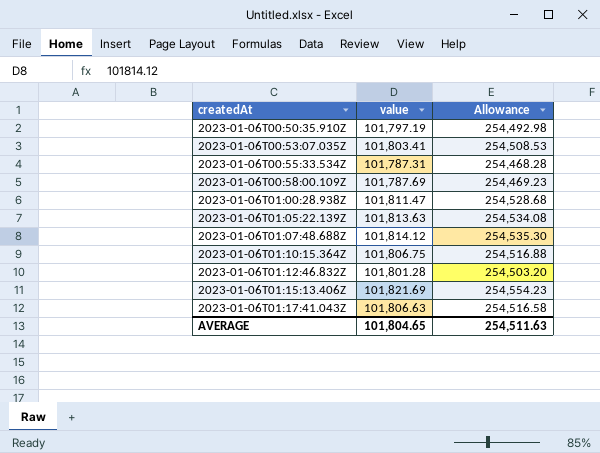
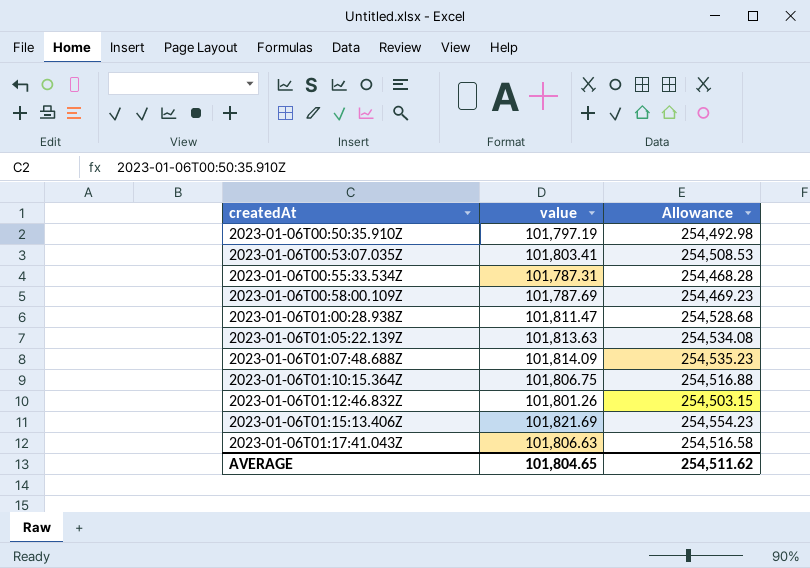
2023-01-06T01:07:48.688Z | value: 101,814.12 -> 101,814.09
2023-01-06T01:07:48.688Z | Allowance: 254,535.30 -> 254,535.23
2023-01-06T01:12:46.832Z | value: 101,801.28 -> 101,801.26
2023-01-06T01:12:46.832Z | Allowance: 254,503.20 -> 254,503.15
AVERAGE | Allowance: 254,511.63 -> 254,511.62

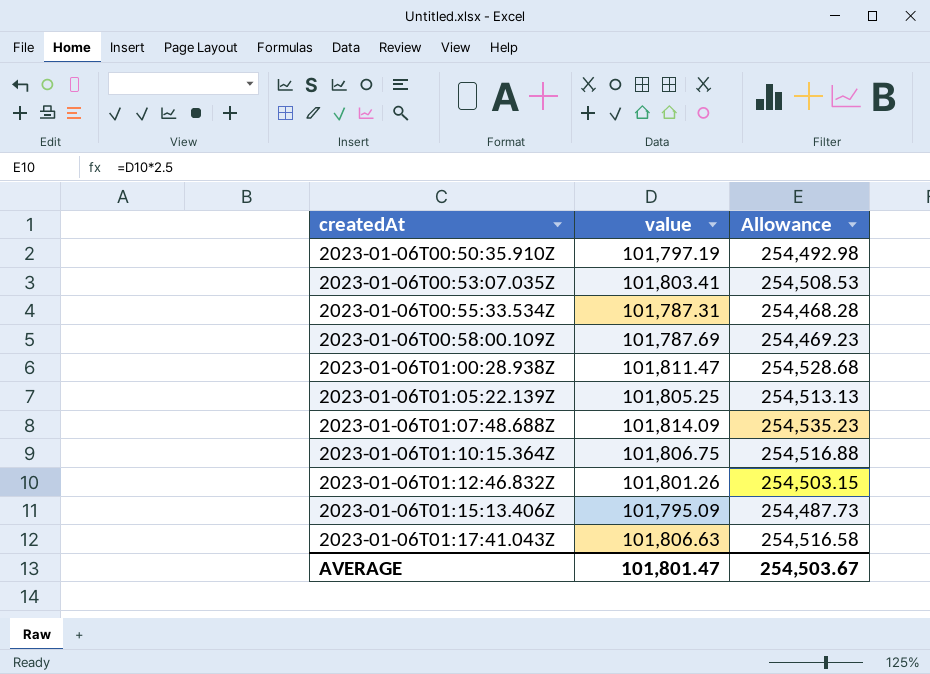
2023-01-06T01:05:22.139Z | value: 101,813.63 -> 101,805.25
2023-01-06T01:05:22.139Z | Allowance: 254,534.08 -> 254,513.13
2023-01-06T01:15:13.406Z | value: 101,821.69 -> 101,795.09
2023-01-06T01:15:13.406Z | Allowance: 254,554.23 -> 254,487.73
AVERAGE | value: 101,804.65 -> 101,801.47
AVERAGE | Allowance: 254,511.62 -> 254,503.67

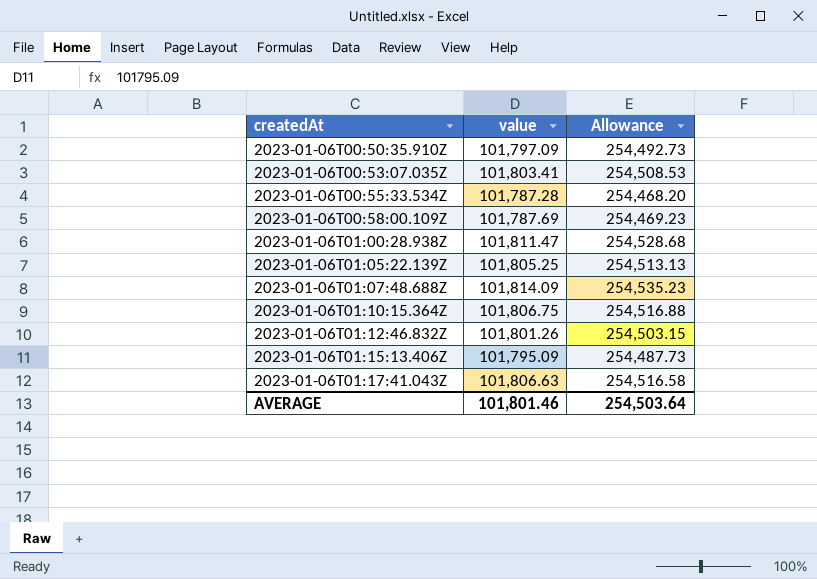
2023-01-06T00:50:35.910Z | value: 101,797.19 -> 101,797.09
2023-01-06T00:50:35.910Z | Allowance: 254,492.98 -> 254,492.73
2023-01-06T00:55:33.534Z | value: 101,787.31 -> 101,787.28
2023-01-06T00:55:33.534Z | Allowance: 254,468.28 -> 254,468.20
AVERAGE | value: 101,801.47 -> 101,801.46
AVERAGE | Allowance: 254,503.67 -> 254,503.64

